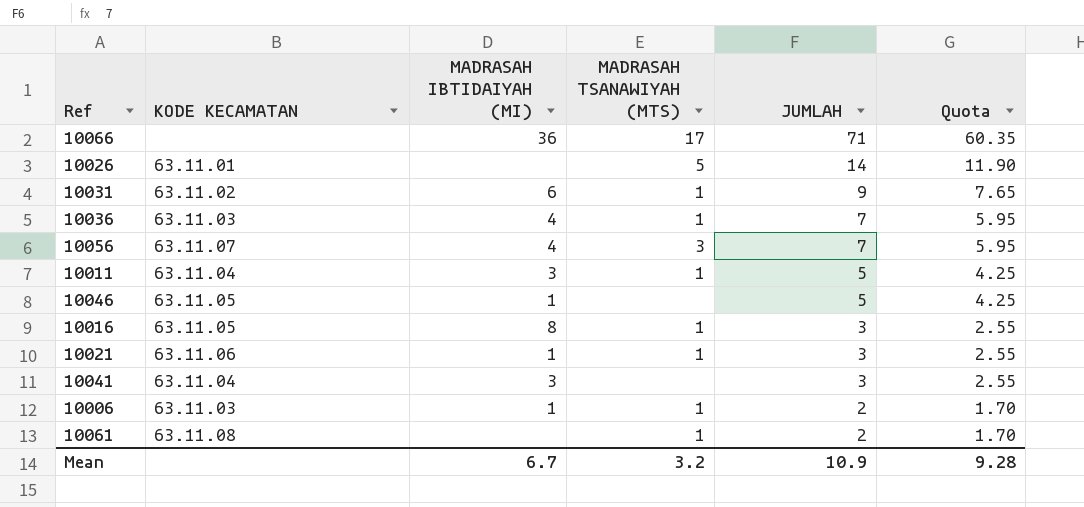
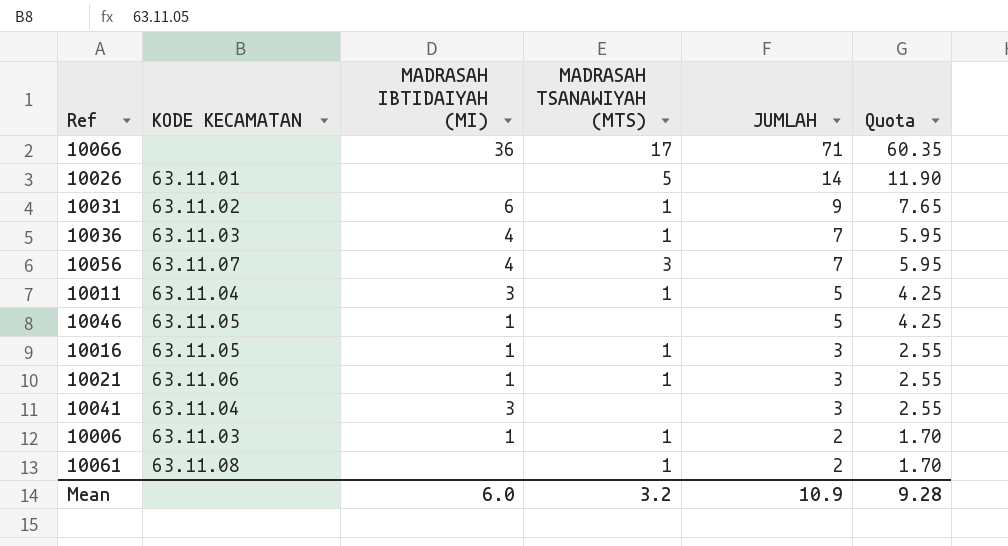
10016 | MADRASAH IBTIDAIYAH (MI): 8 -> 1
Mean | MADRASAH IBTIDAIYAH (MI): 6.7 -> 6.0

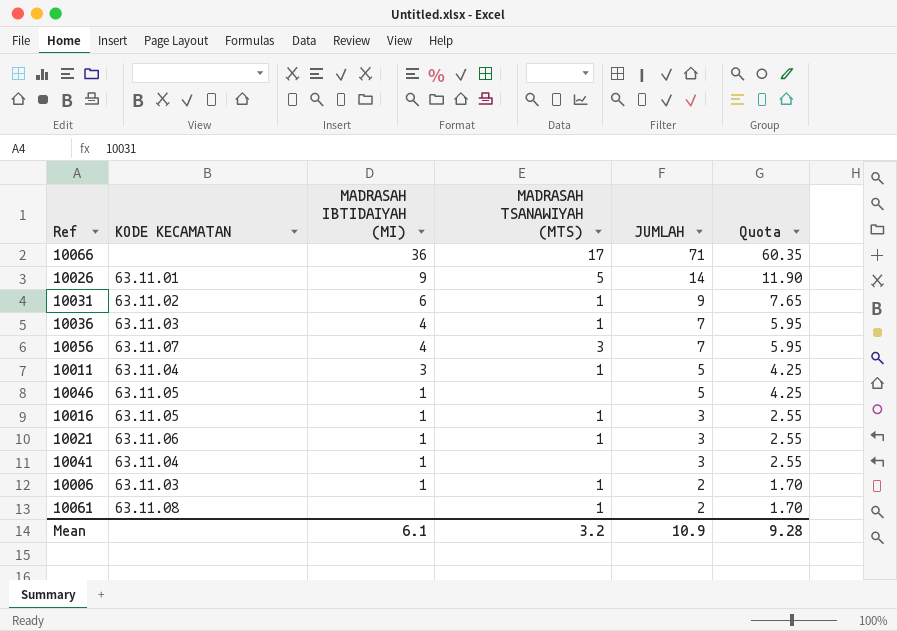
10026 | MADRASAH IBTIDAIYAH (MI): none -> 9
10041 | MADRASAH IBTIDAIYAH (MI): 3 -> 1
Mean | MADRASAH IBTIDAIYAH (MI): 6.0 -> 6.1

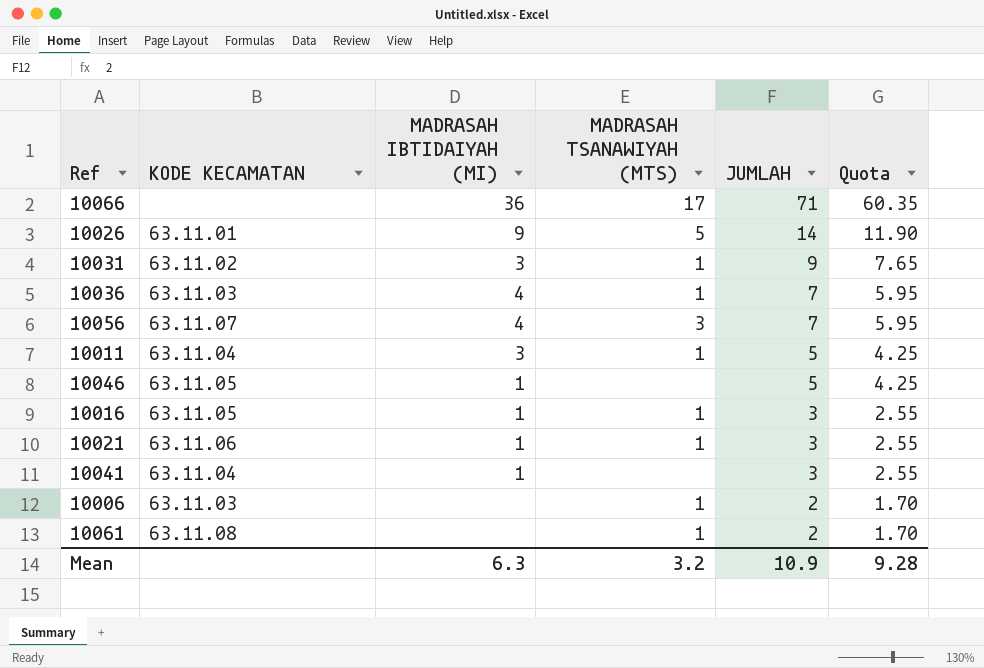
10031 | MADRASAH IBTIDAIYAH (MI): 6 -> 3
10006 | MADRASAH IBTIDAIYAH (MI): 1 -> none
Mean | MADRASAH IBTIDAIYAH (MI): 6.1 -> 6.3

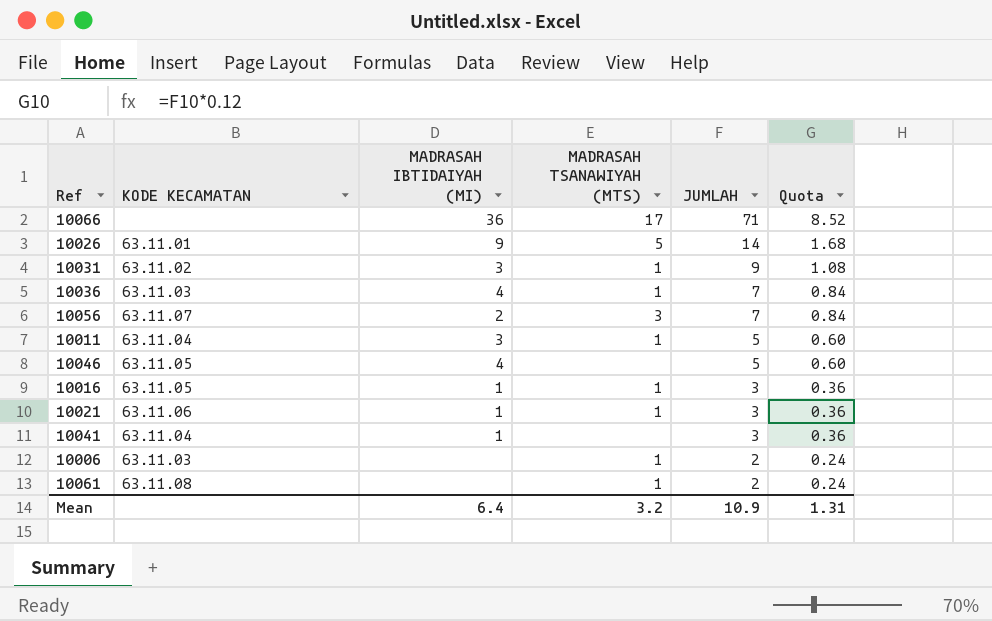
column Quota | formula: [JUMLAH] * 0.85 -> [JUMLAH] * 0.12
10056 | MADRASAH IBTIDAIYAH (MI): 4 -> 2
10046 | MADRASAH IBTIDAIYAH (MI): 1 -> 4
Mean | MADRASAH IBTIDAIYAH (MI): 6.3 -> 6.4
Mean | Quota: 9.28 -> 1.31

